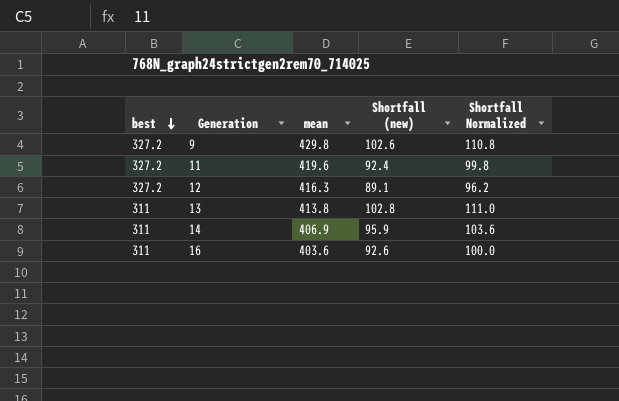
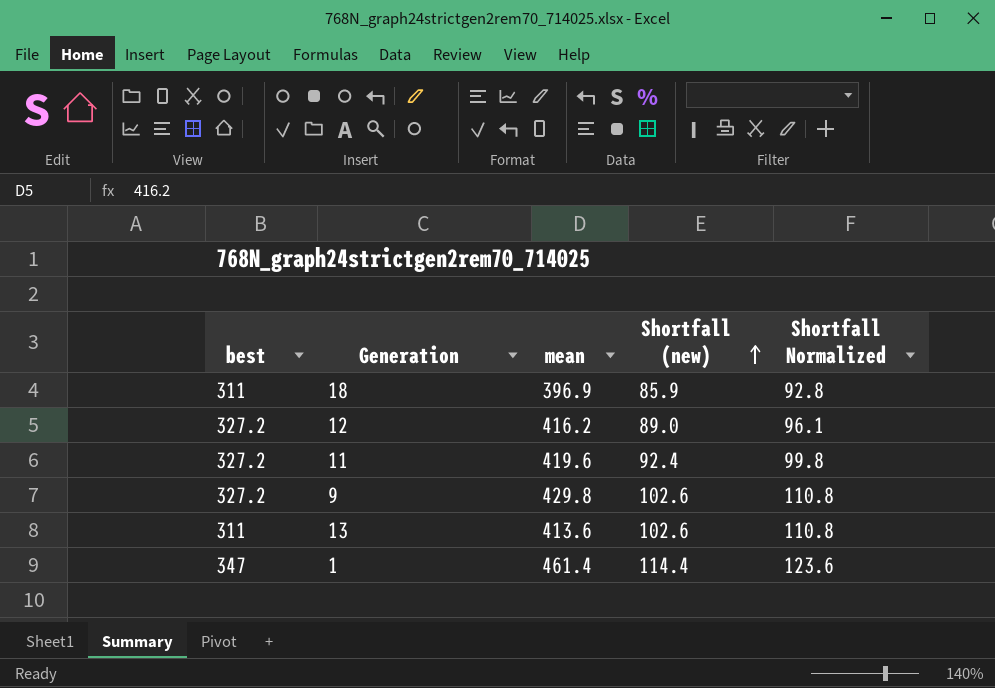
row order: best descending -> Shortfall (new) ascending
row 14: 311 | 406.9 | 95.9 | 103.6 -> none
row 16: 311 | 403.6 | 92.6 | 100.0 -> none
row 18: none -> 311 | 396.9 | 85.9 | 92.8
12 | mean: 416.3 -> 416.2
12 | Shortfall (new): 89.1 -> 89.0
12 | Shortfall Normalized: 96.2 -> 96.1
13 | mean: 413.8 -> 413.6
13 | Shortfall (new): 102.8 -> 102.6
13 | Shortfall Normalized: 111.0 -> 110.8
row 1: none -> 347 | 461.4 | 114.4 | 123.6

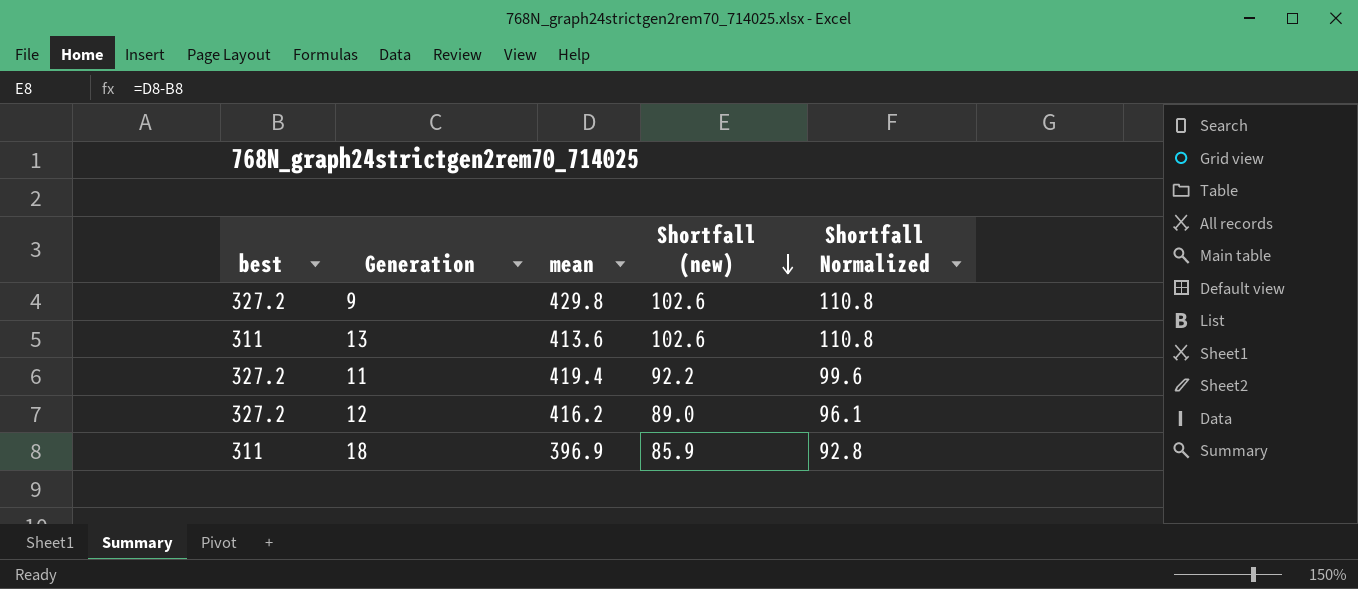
row order: Shortfall (new) ascending -> Shortfall (new) descending
row 1: 347 | 461.4 | 114.4 | 123.6 -> none
11 | mean: 419.6 -> 419.4
11 | Shortfall (new): 92.4 -> 92.2
11 | Shortfall Normalized: 99.8 -> 99.6

